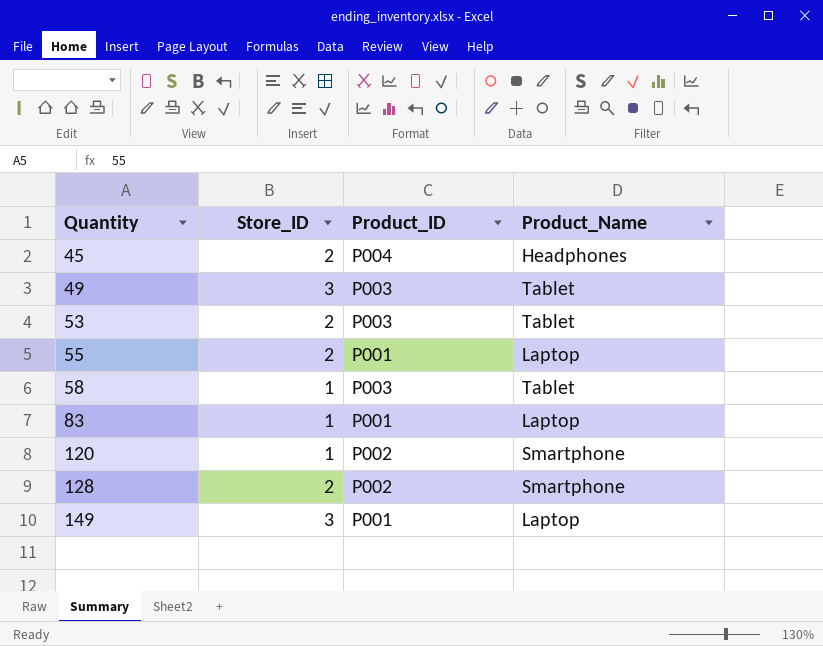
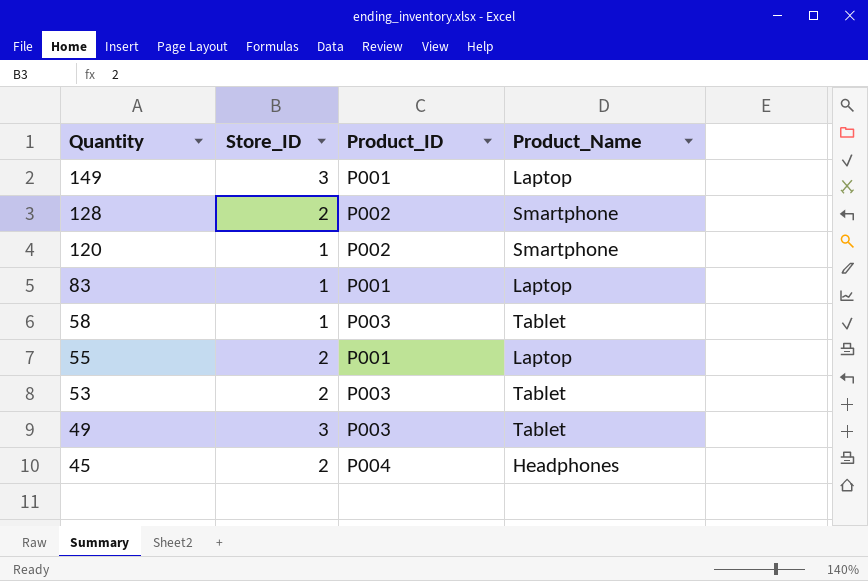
row order: Quantity ascending -> Quantity descending

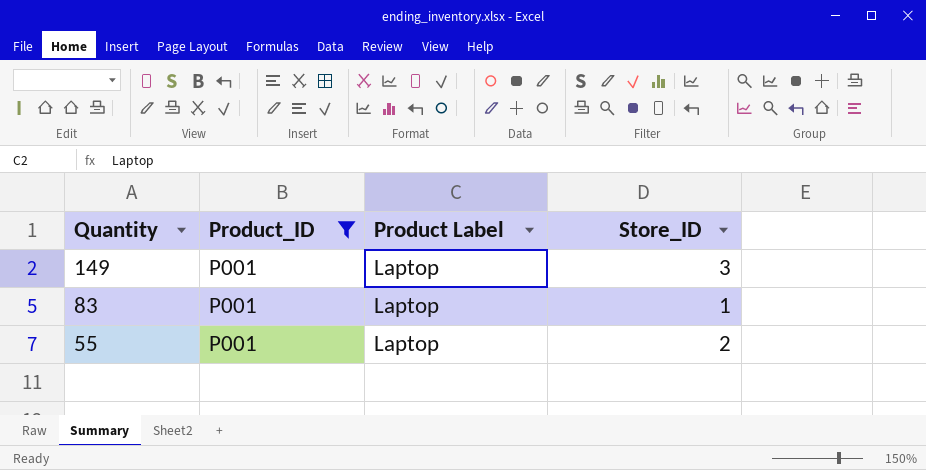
filter: none -> Product_ID = P001
column name: Product_Name -> Product Label
column Store_ID | position: 2 -> 4

